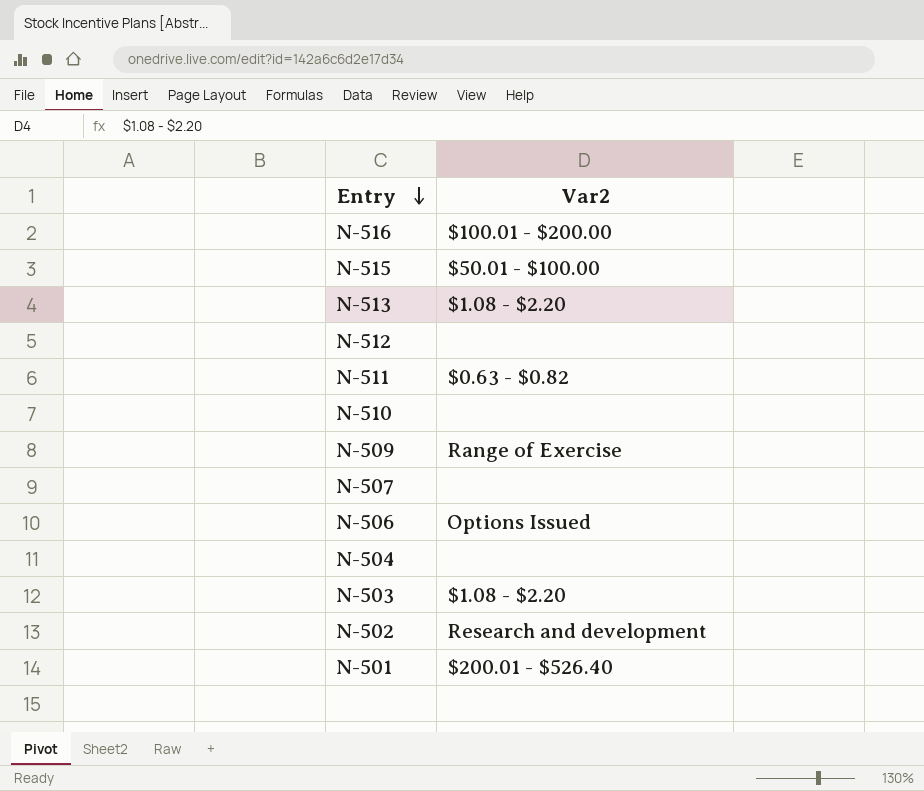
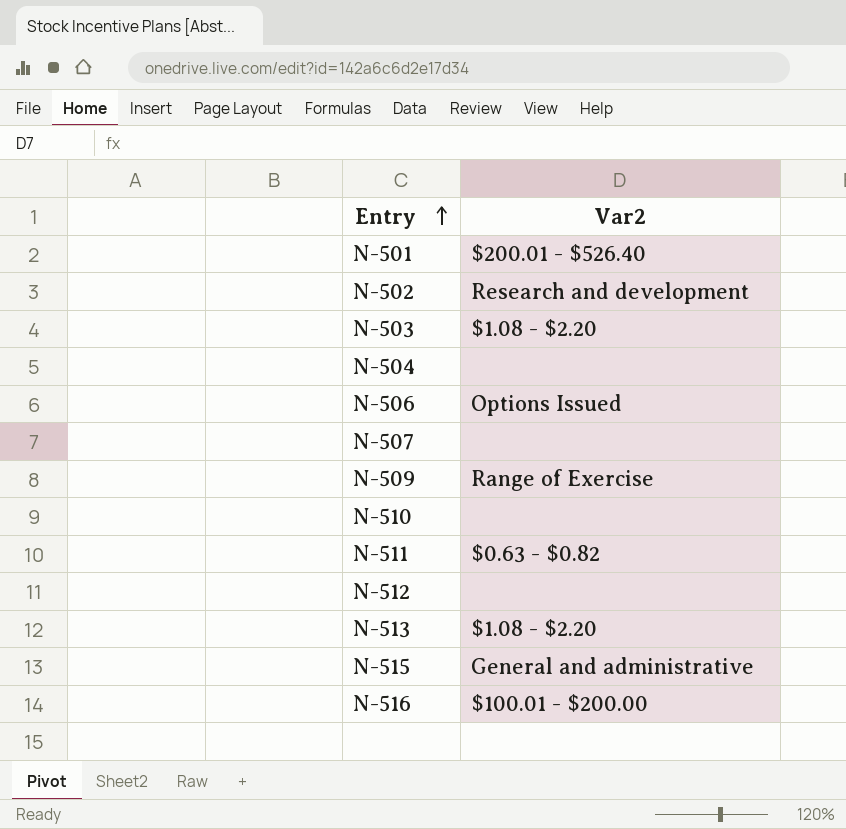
row order: Entry descending -> Entry ascending
N-515 | Var2: $50.01 - $100.00 -> General and administrative

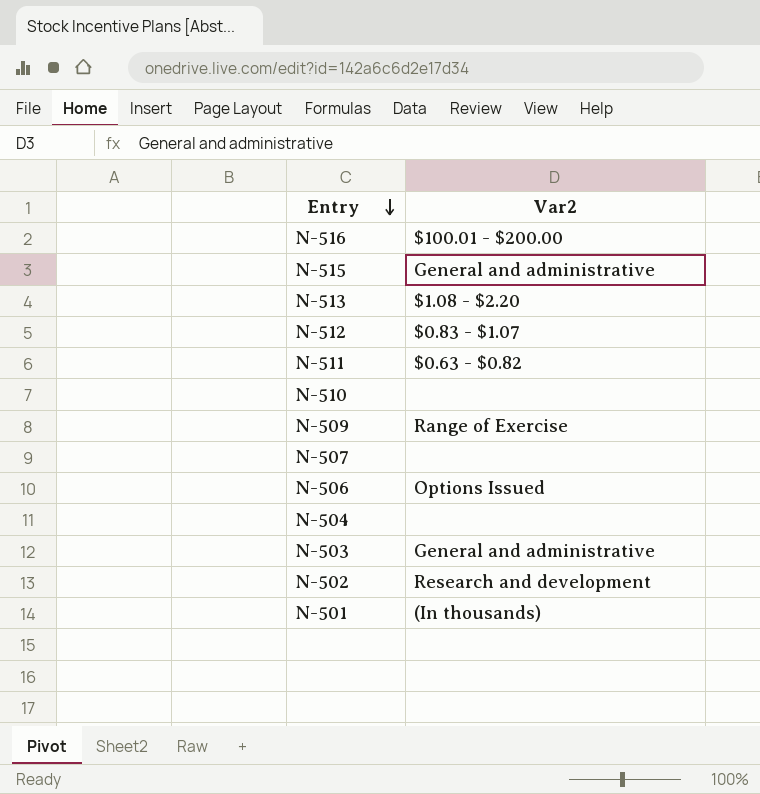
row order: Entry ascending -> Entry descending
N-512 | Var2: none -> $0.83 - $1.07
N-503 | Var2: $1.08 - $2.20 -> General and administrative
N-501 | Var2: $200.01 - $526.40 -> (In thousands)

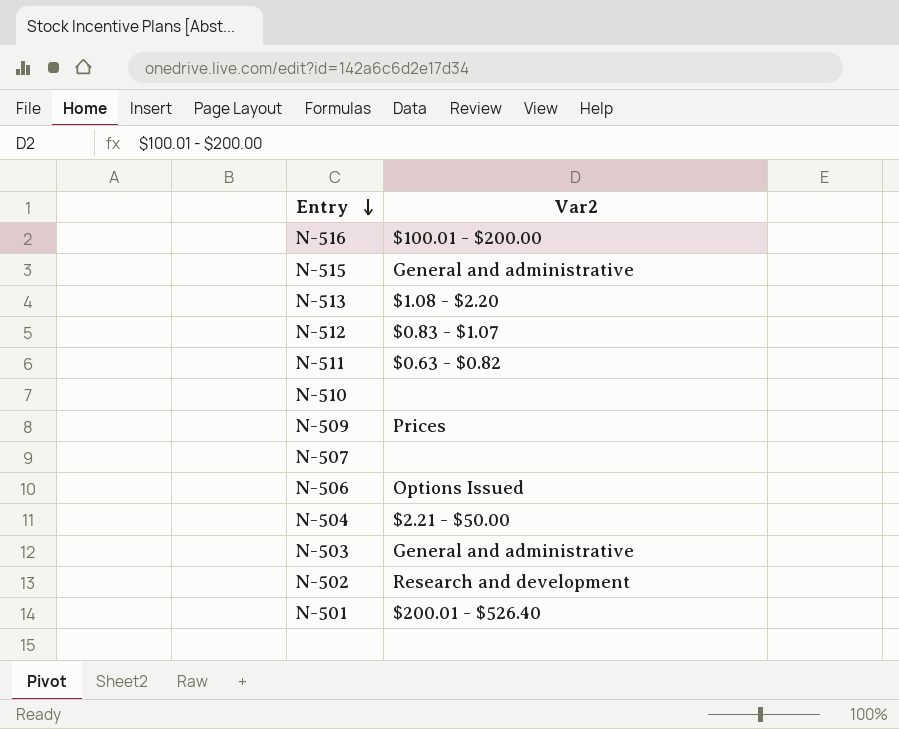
N-509 | Var2: Range of Exercise -> Prices
N-504 | Var2: none -> $2.21 - $50.00
N-501 | Var2: (In thousands) -> $200.01 - $526.40

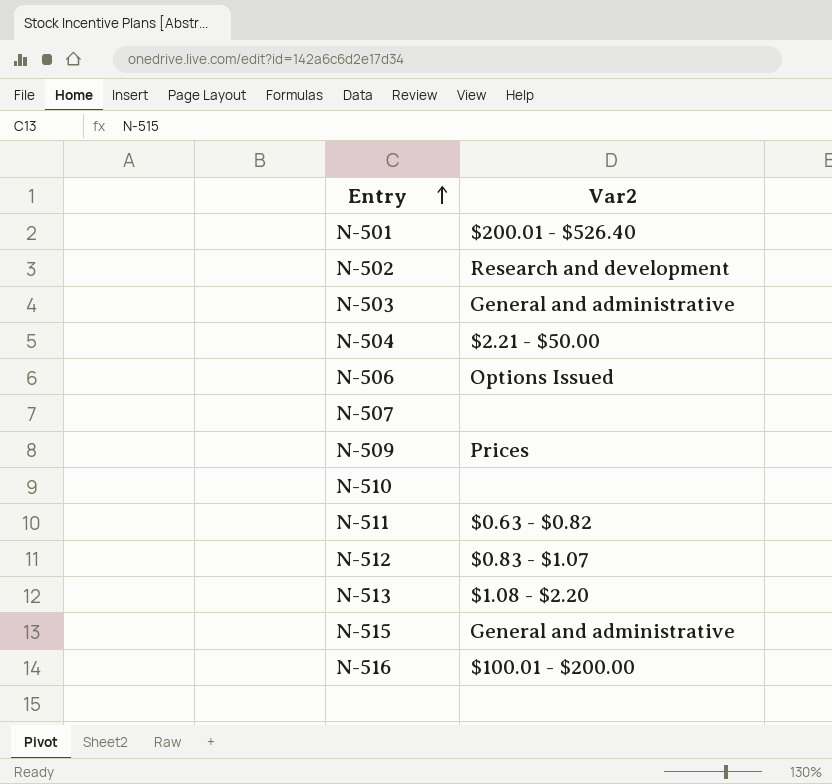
row order: Entry descending -> Entry ascending

